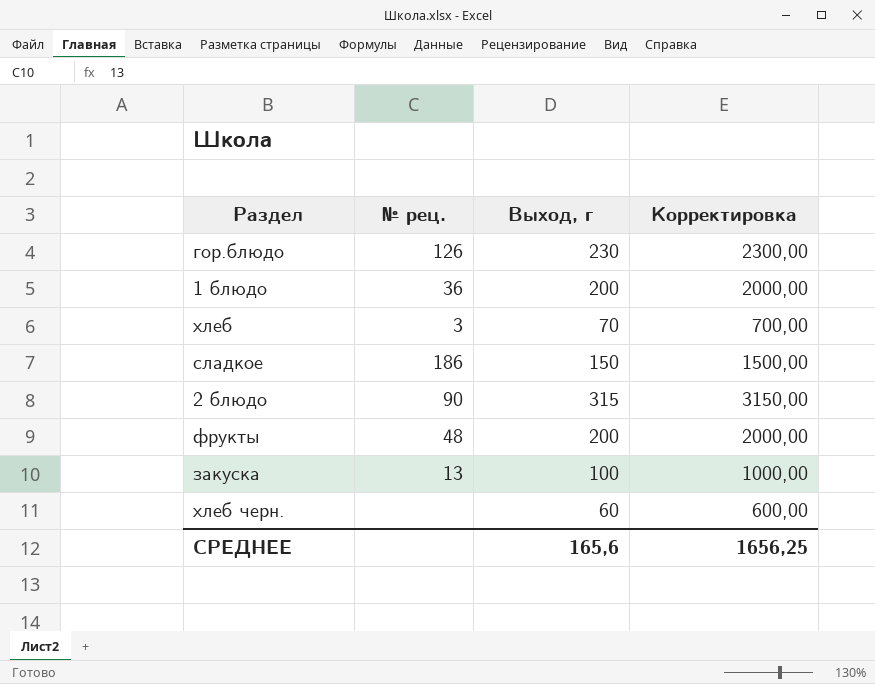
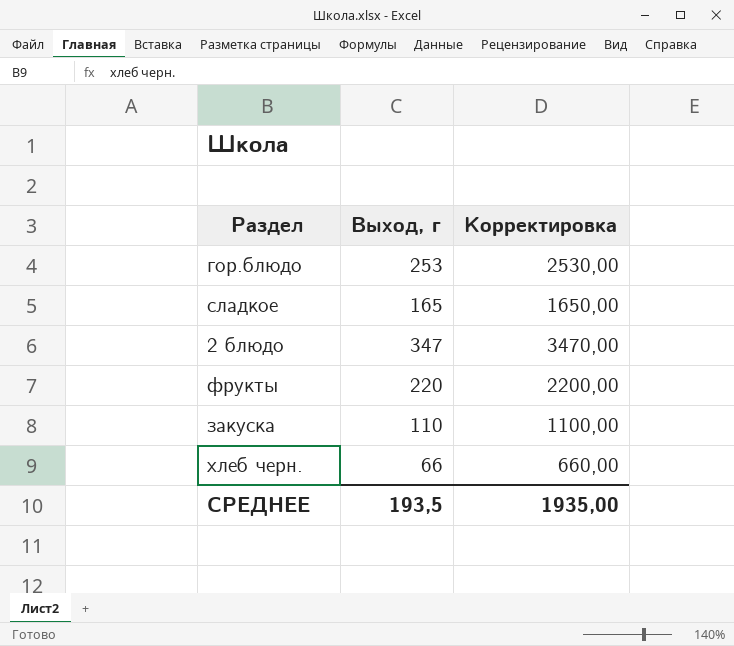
column № рец. | position: 2 -> none
row 1 блюдо: 36 | 200 | 2000,00 -> none
row хлеб: 3 | 70 | 700,00 -> none
гор.блюдо | Выход, г: 230 -> 253
гор.блюдо | Корректировка: 2300,00 -> 2530,00
сладкое | Выход, г: 150 -> 165
сладкое | Корректировка: 1500,00 -> 1650,00
2 блюдо | Выход, г: 315 -> 347
2 блюдо | Корректировка: 3150,00 -> 3470,00
фрукты | Выход, г: 200 -> 220
фрукты | Корректировка: 2000,00 -> 2200,00
закуска | Выход, г: 100 -> 110
закуска | Корректировка: 1000,00 -> 1100,00
хлеб черн. | Выход, г: 60 -> 66
хлеб черн. | Корректировка: 600,00 -> 660,00
СРЕДНЕЕ | Выход, г: 165,6 -> 193,5
СРЕДНЕЕ | Корректировка: 1656,25 -> 1935,00

